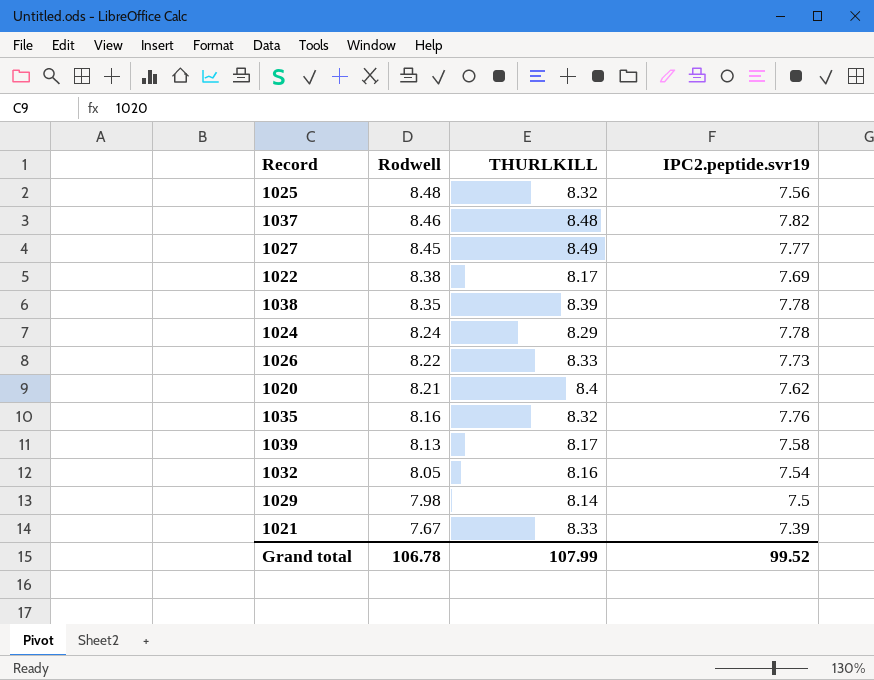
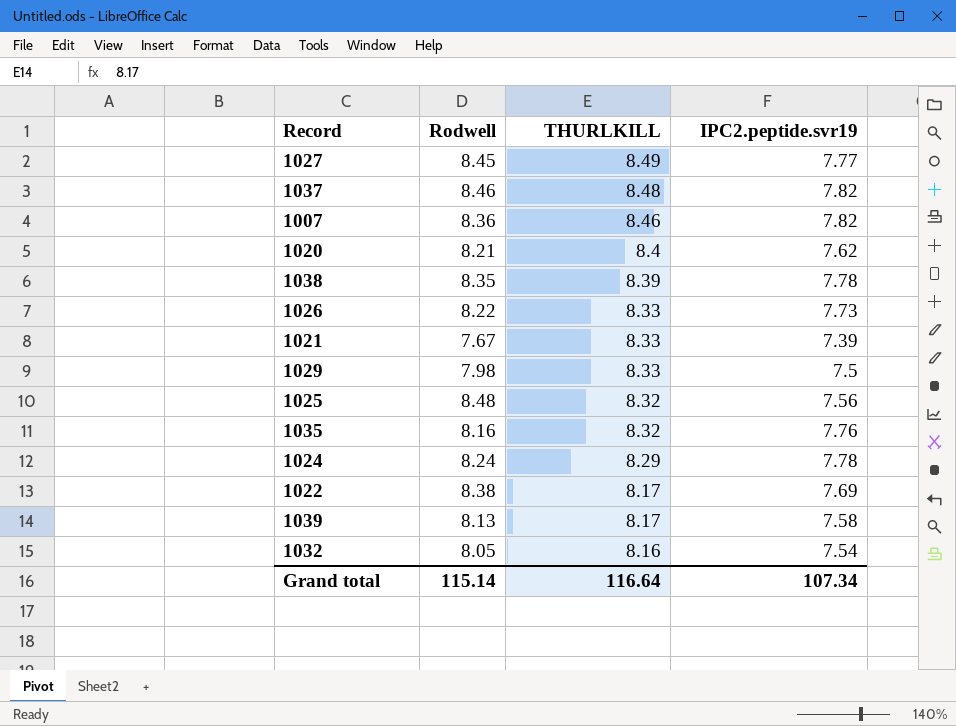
row order: Rodwell descending -> THURLKILL descending
row 1007: none -> 8.36 | 8.46 | 7.82
1029 | THURLKILL: 8.14 -> 8.33
Grand total | Rodwell: 106.78 -> 115.14
Grand total | THURLKILL: 107.99 -> 116.64
Grand total | IPC2.peptide.svr19: 99.52 -> 107.34

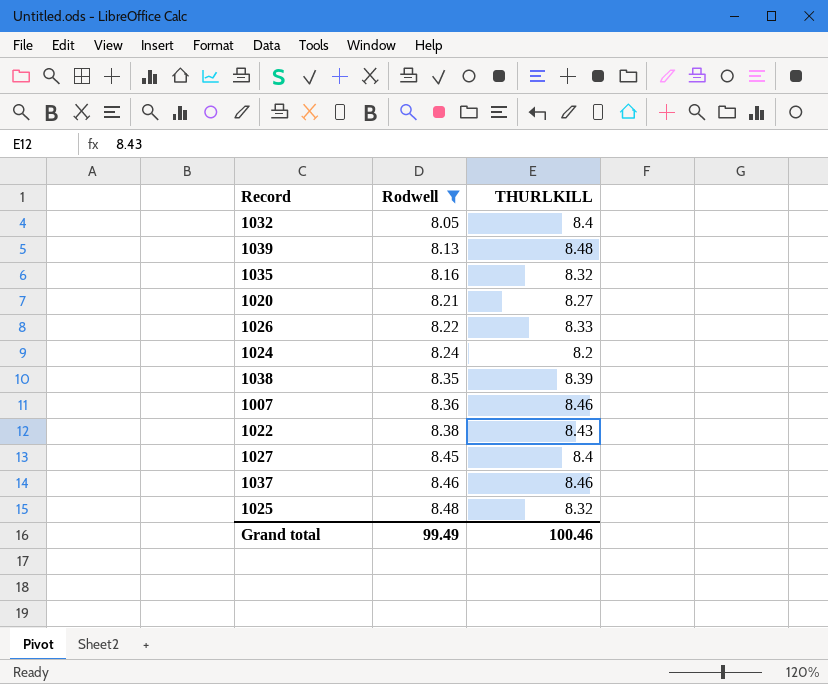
filter: none -> Rodwell >= 8.05
row order: THURLKILL descending -> Rodwell ascending
column IPC2.peptide.svr19 | position: 4 -> none
1032 | THURLKILL: 8.16 -> 8.4
1039 | THURLKILL: 8.17 -> 8.48
1020 | THURLKILL: 8.4 -> 8.27
1024 | THURLKILL: 8.29 -> 8.2
1022 | THURLKILL: 8.17 -> 8.43
1027 | THURLKILL: 8.49 -> 8.4
1037 | THURLKILL: 8.48 -> 8.46
Grand total | Rodwell: 115.14 -> 99.49
Grand total | THURLKILL: 116.64 -> 100.46

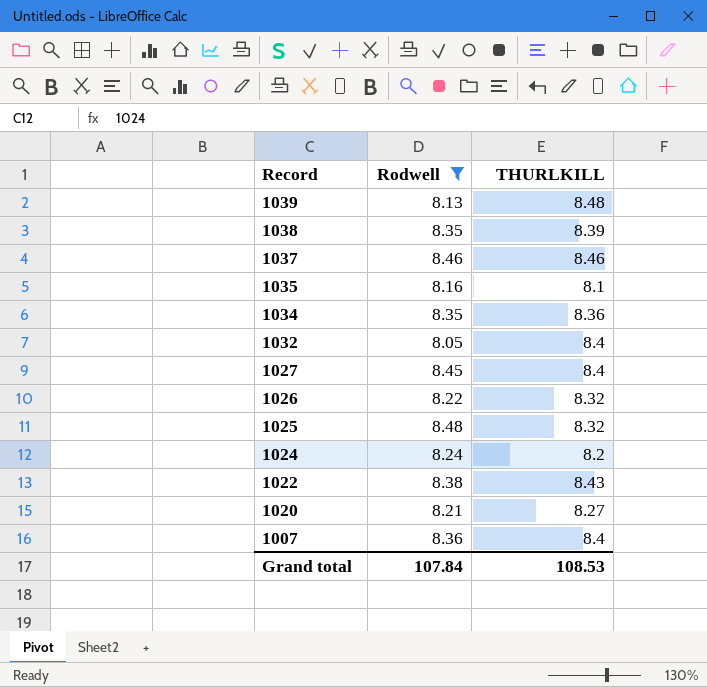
row order: Rodwell ascending -> Record descending
1035 | THURLKILL: 8.32 -> 8.1
row 1034: none -> 8.35 | 8.36
1026 | THURLKILL: 8.33 -> 8.32
1007 | THURLKILL: 8.46 -> 8.4
Grand total | Rodwell: 99.49 -> 107.84
Grand total | THURLKILL: 100.46 -> 108.53

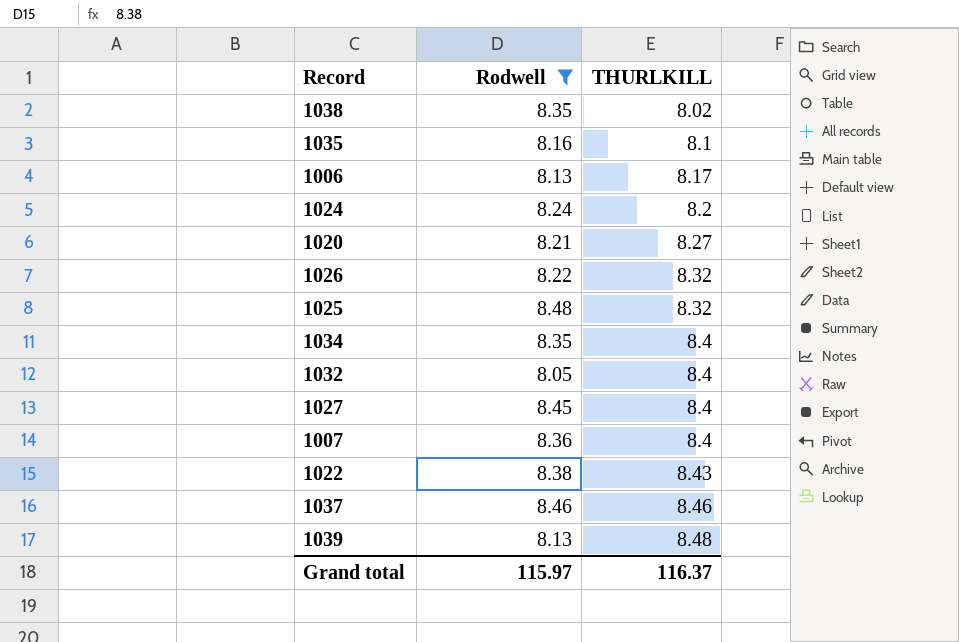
row order: Record descending -> THURLKILL ascending
1038 | THURLKILL: 8.39 -> 8.02
row 1006: none -> 8.13 | 8.17
1034 | THURLKILL: 8.36 -> 8.4
Grand total | Rodwell: 107.84 -> 115.97
Grand total | THURLKILL: 108.53 -> 116.37

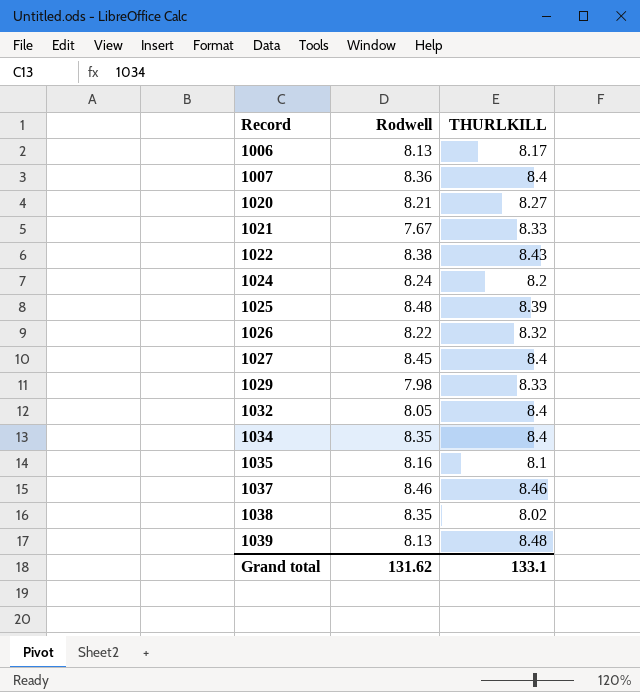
filter: Rodwell >= 8.05 -> none
row order: THURLKILL ascending -> Record ascending
1025 | THURLKILL: 8.32 -> 8.39
Grand total | Rodwell: 115.97 -> 131.62
Grand total | THURLKILL: 116.37 -> 133.1

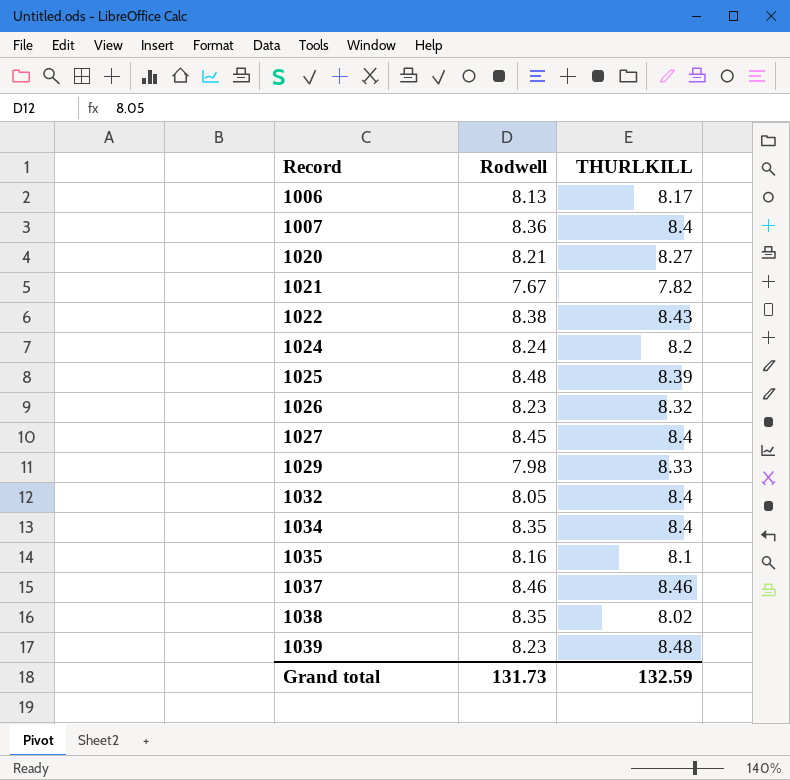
1021 | THURLKILL: 8.33 -> 7.82
1026 | Rodwell: 8.22 -> 8.23
1039 | Rodwell: 8.13 -> 8.23
Grand total | Rodwell: 131.62 -> 131.73
Grand total | THURLKILL: 133.1 -> 132.59

